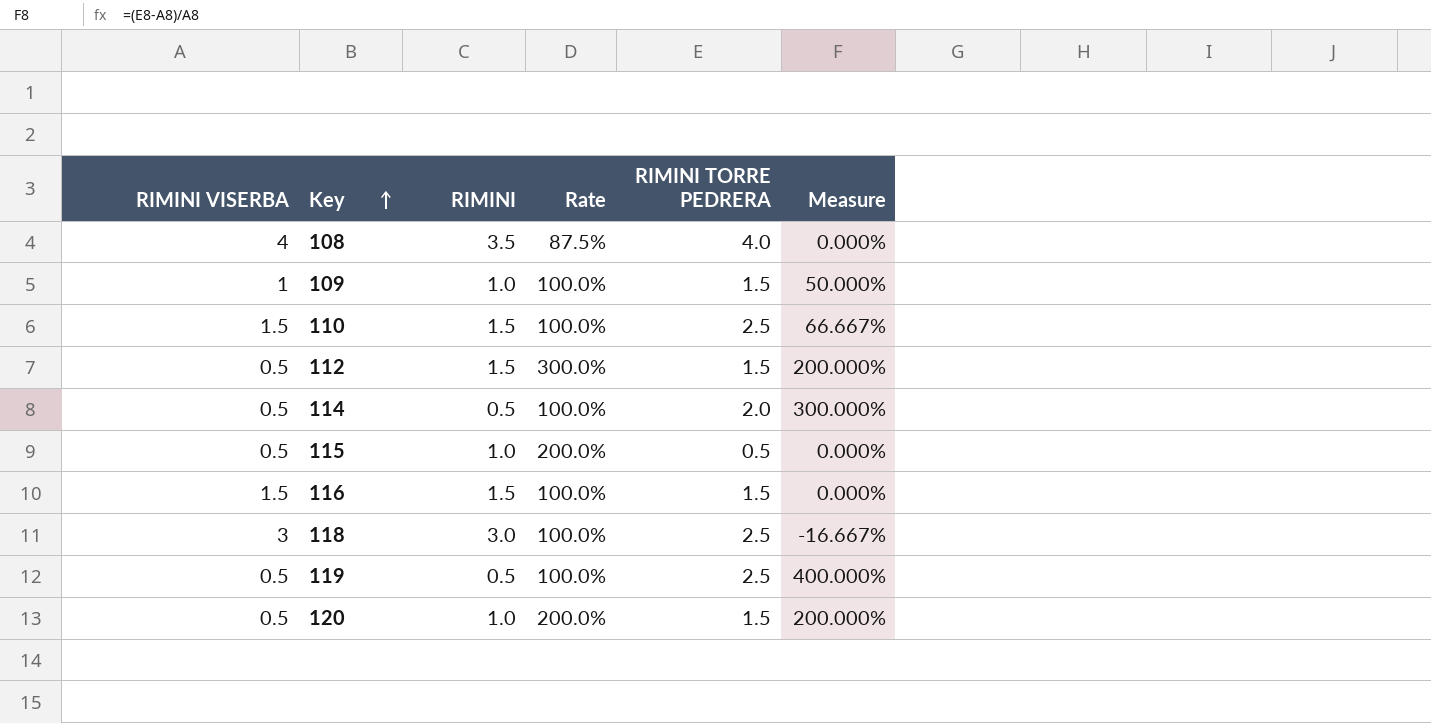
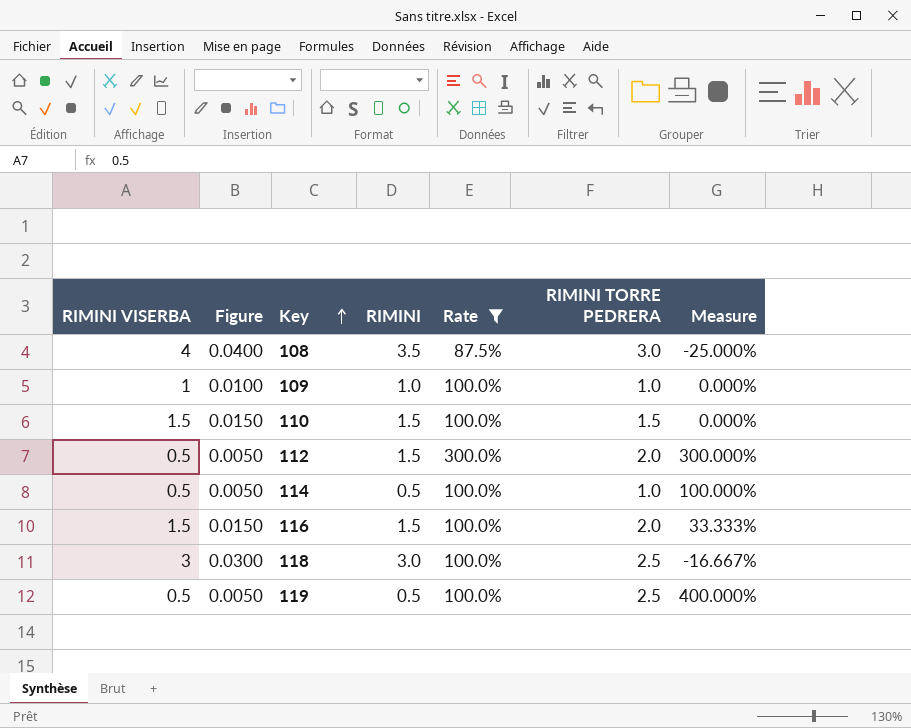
filter: none -> Rate != 200.0%
column Figure | formula: none -> [RIMINI VISERBA] * 0.01
108 | RIMINI TORRE PEDRERA: 4.0 -> 3.0
108 | Measure: 0.000% -> -25.000%
109 | RIMINI TORRE PEDRERA: 1.5 -> 1.0
109 | Measure: 50.000% -> 0.000%
110 | RIMINI TORRE PEDRERA: 2.5 -> 1.5
110 | Measure: 66.667% -> 0.000%
112 | RIMINI TORRE PEDRERA: 1.5 -> 2.0
112 | Measure: 200.000% -> 300.000%
114 | RIMINI TORRE PEDRERA: 2.0 -> 1.0
114 | Measure: 300.000% -> 100.000%
116 | RIMINI TORRE PEDRERA: 1.5 -> 2.0
116 | Measure: 0.000% -> 33.333%

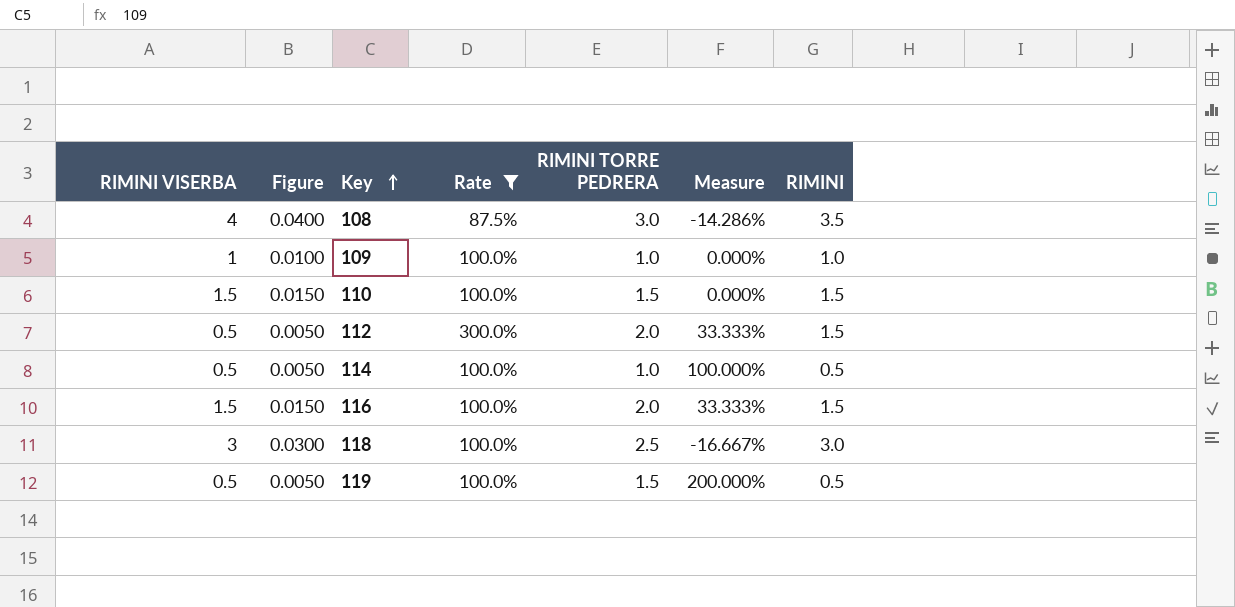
column Measure | formula: ([RIMINI TORRE PEDRERA] - [RIMINI VISERBA]) / [RIMINI VISERBA] -> ([RIMINI TORRE PEDRERA] - [RIMINI]) / [RIMINI]
column RIMINI | position: 4 -> 7
119 | RIMINI TORRE PEDRERA: 2.5 -> 1.5

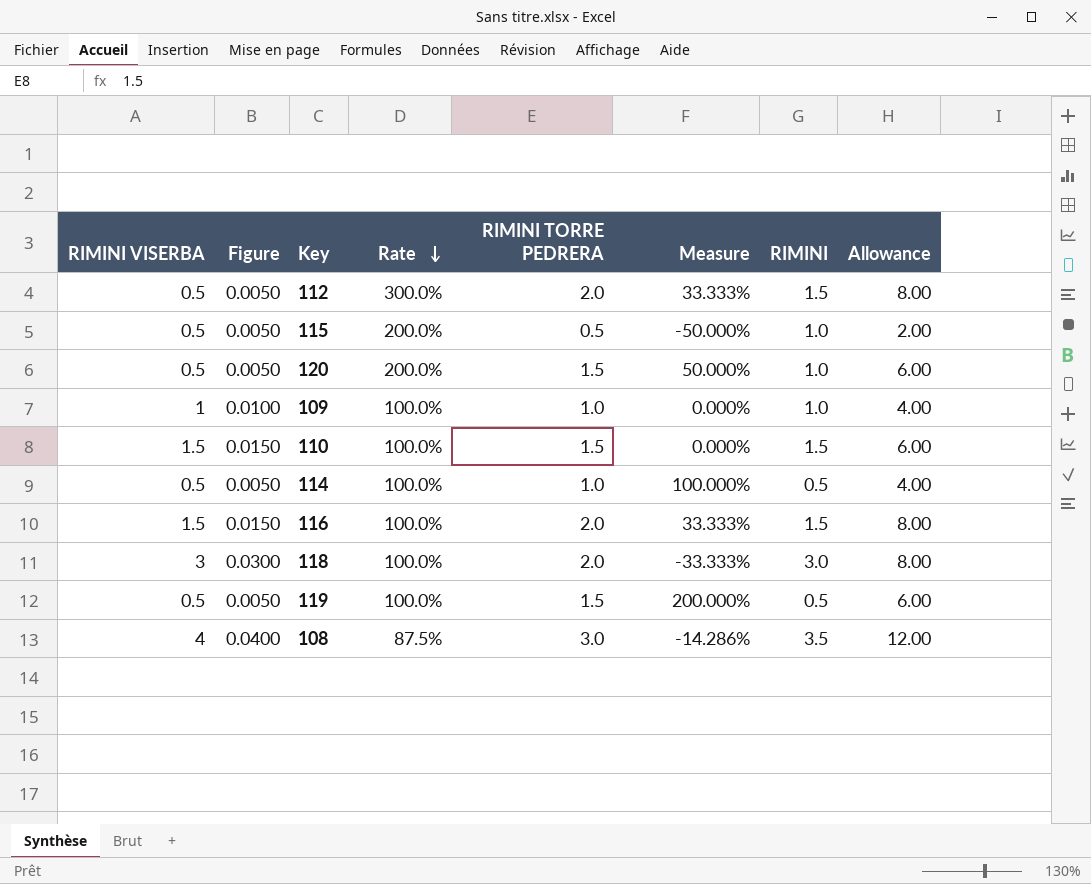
filter: Rate != 200.0% -> none
row order: Key ascending -> Rate descending
column Allowance | formula: none -> [RIMINI TORRE PEDRERA] * 4
118 | RIMINI TORRE PEDRERA: 2.5 -> 2.0
118 | Measure: -16.667% -> -33.333%

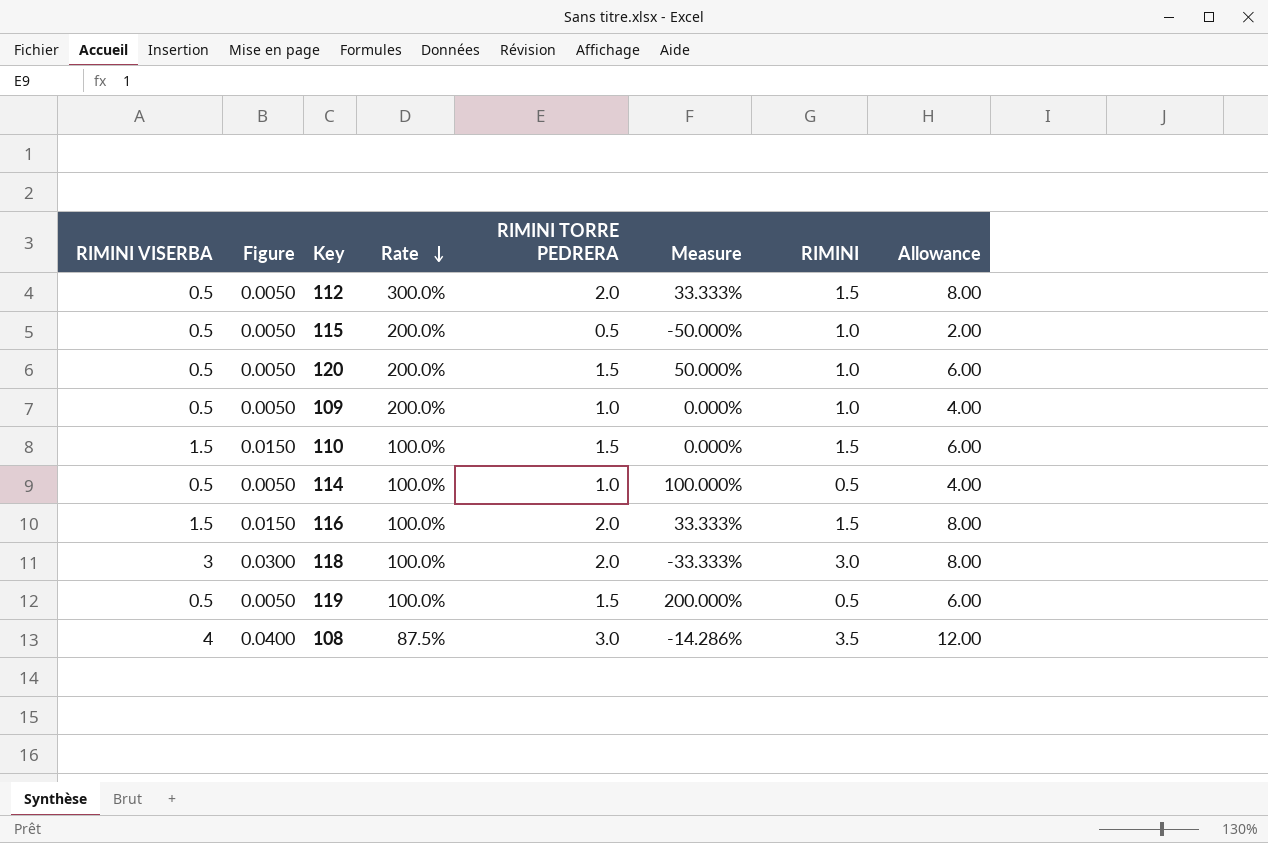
109 | RIMINI VISERBA: 1 -> 0.5
109 | Figure: 0.0100 -> 0.0050
109 | Rate: 100.0% -> 200.0%

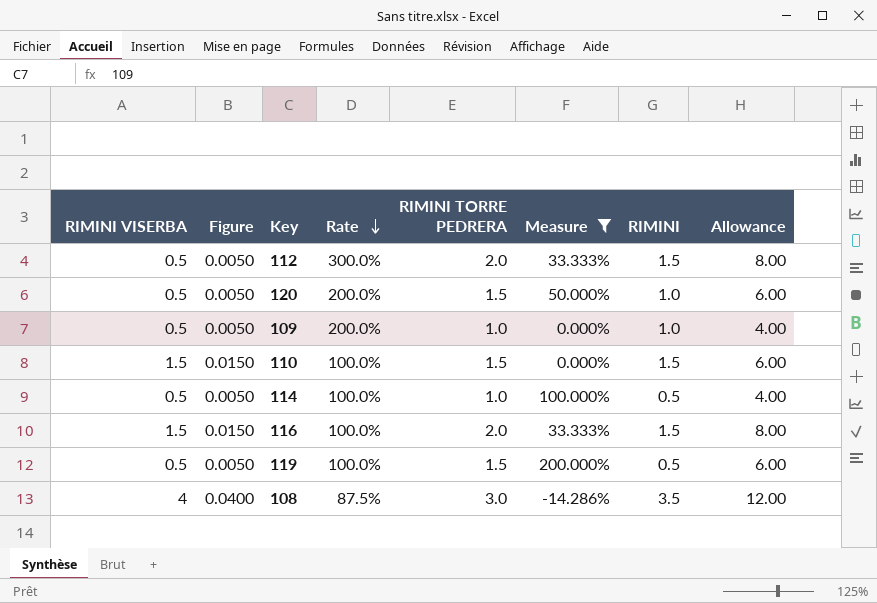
filter: none -> Measure >= -14.286%

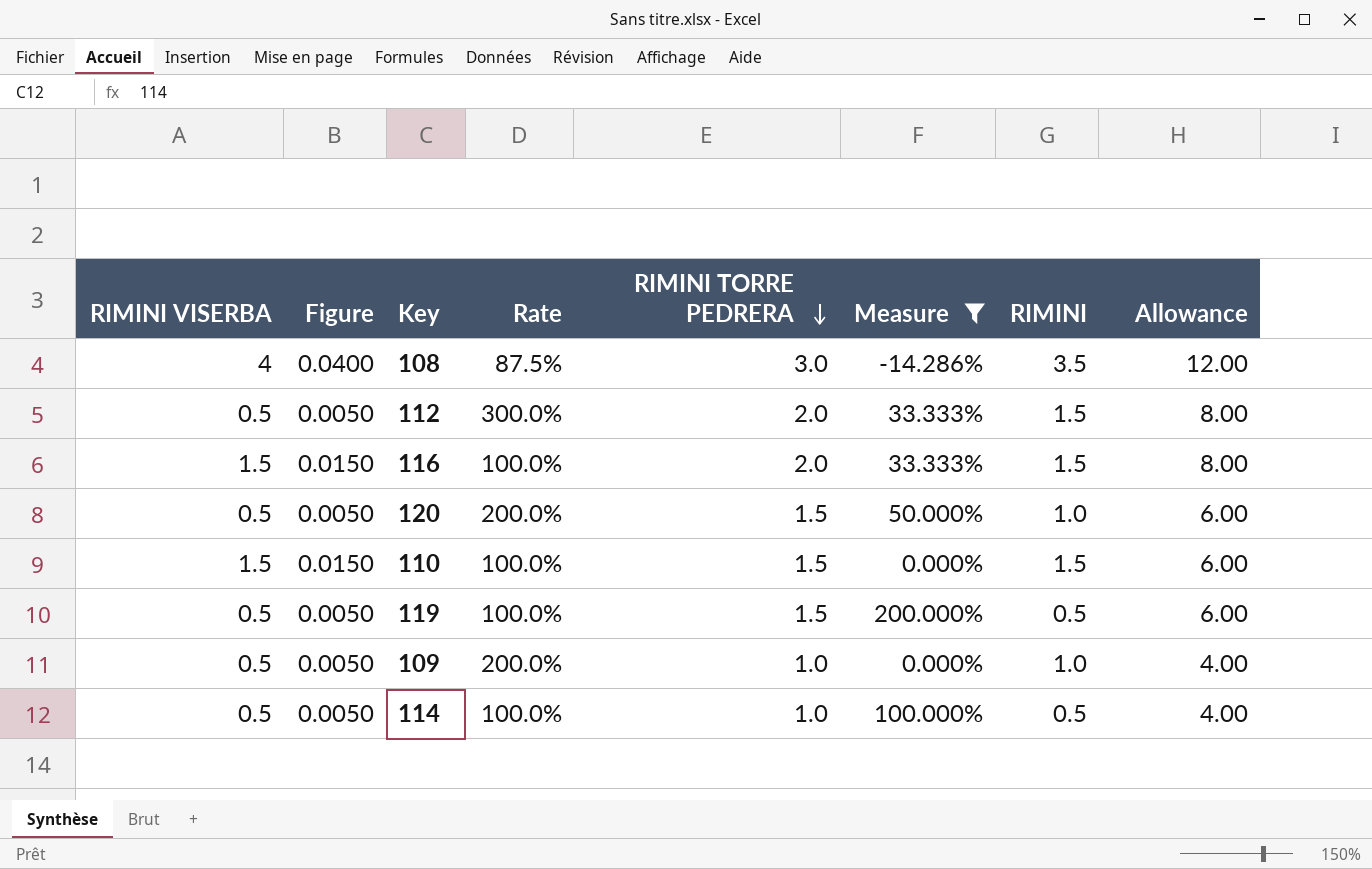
row order: Rate descending -> RIMINI TORRE PEDRERA descending

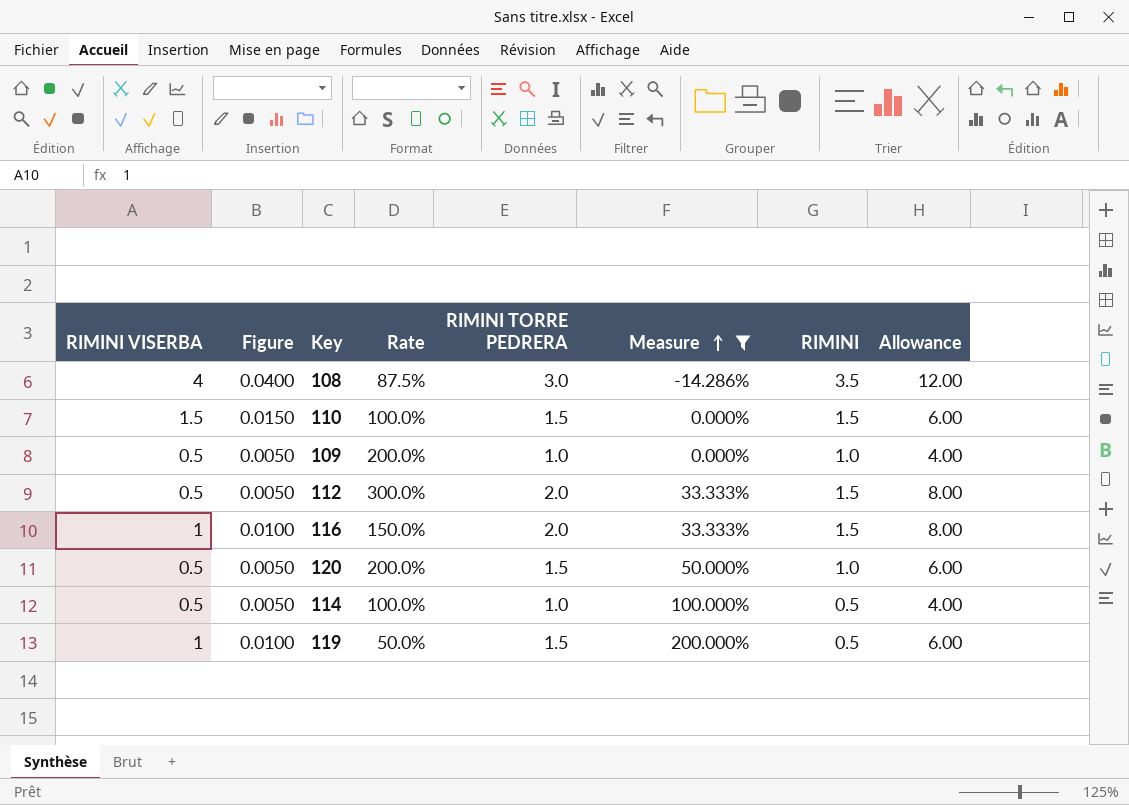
row order: RIMINI TORRE PEDRERA descending -> Measure ascending
116 | RIMINI VISERBA: 1.5 -> 1
116 | Figure: 0.0150 -> 0.0100
116 | Rate: 100.0% -> 150.0%
119 | RIMINI VISERBA: 0.5 -> 1
119 | Figure: 0.0050 -> 0.0100
119 | Rate: 100.0% -> 50.0%

